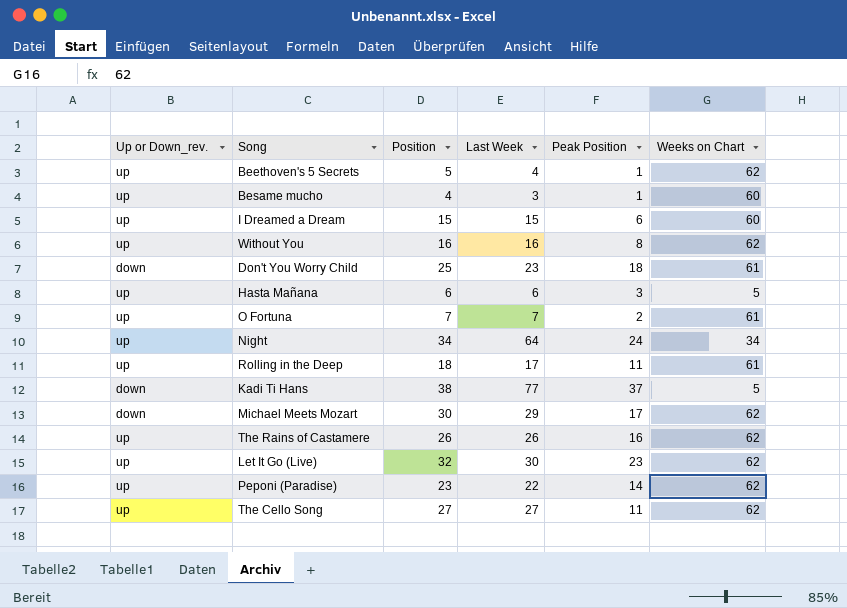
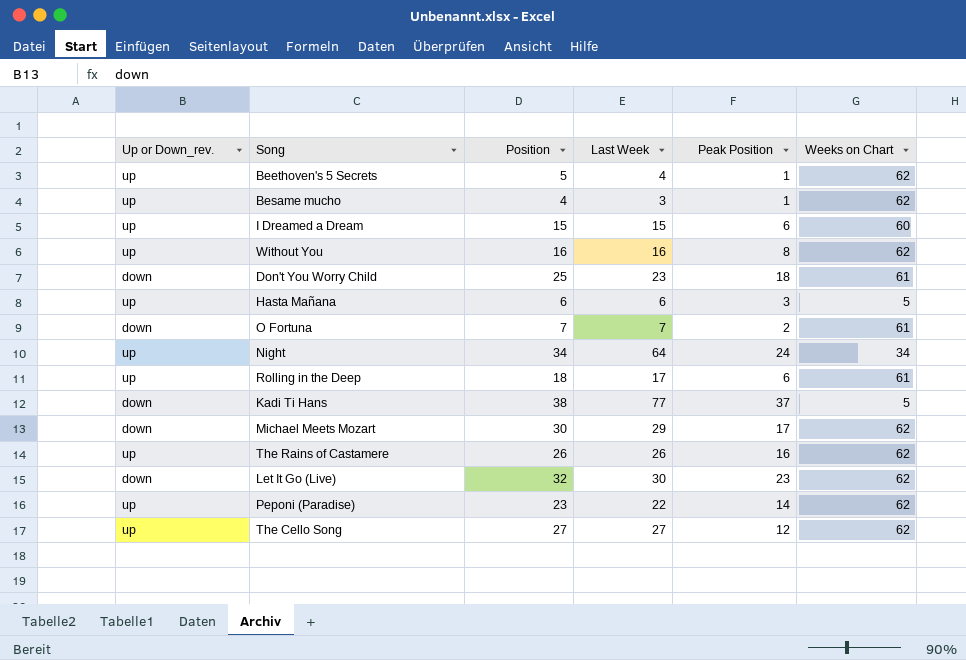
Besame mucho | Weeks on Chart: 60 -> 62
O Fortuna | Up or Down_rev.: up -> down
Rolling in the Deep | Peak Position: 11 -> 6
Let It Go (Live) | Up or Down_rev.: up -> down
The Cello Song | Peak Position: 11 -> 12

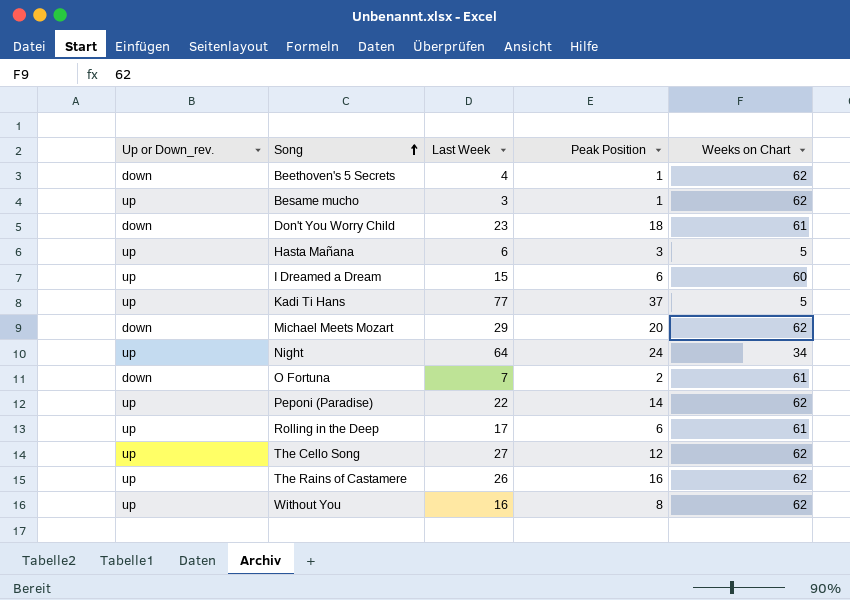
row order: none -> Song ascending
column Position | position: 3 -> none
row Let It Go (Live): down | 32 | 30 | 23 | 62 -> none
Beethoven's 5 Secrets | Up or Down_rev.: up -> down
Kadi Ti Hans | Up or Down_rev.: down -> up
Michael Meets Mozart | Peak Position: 17 -> 20

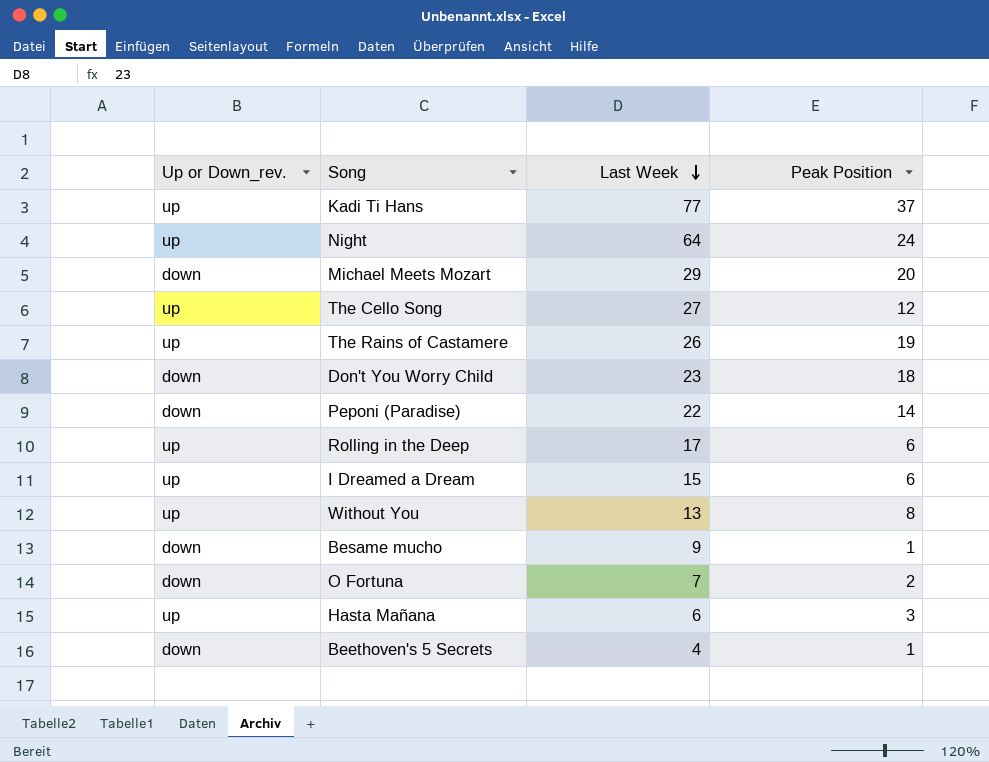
row order: Song ascending -> Last Week descending
column Weeks on Chart | position: 5 -> none
The Rains of Castamere | Peak Position: 16 -> 19
Peponi (Paradise) | Up or Down_rev.: up -> down
Without You | Last Week: 16 -> 13
Besame mucho | Up or Down_rev.: up -> down
Besame mucho | Last Week: 3 -> 9

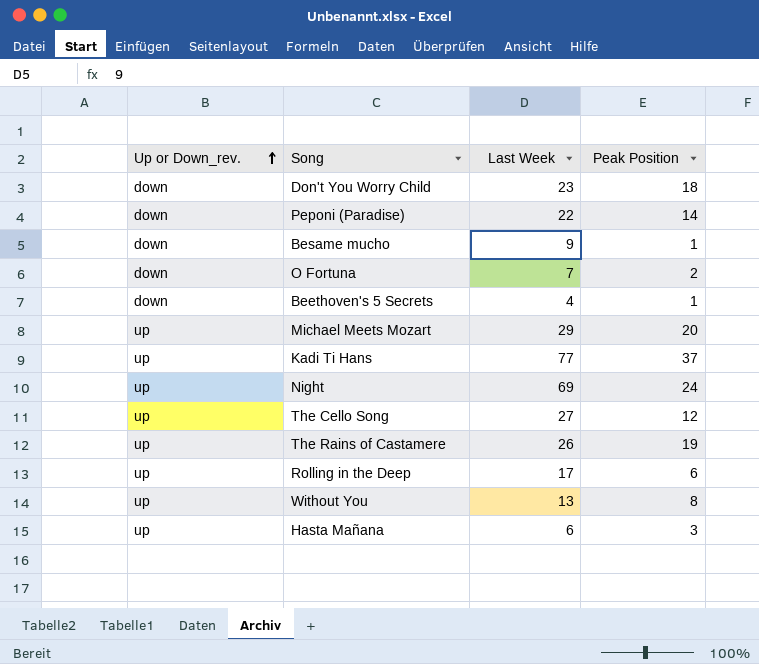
row order: Last Week descending -> Up or Down_rev. ascending
row I Dreamed a Dream: up | 15 | 6 -> none
Michael Meets Mozart | Up or Down_rev.: down -> up
Night | Last Week: 64 -> 69

